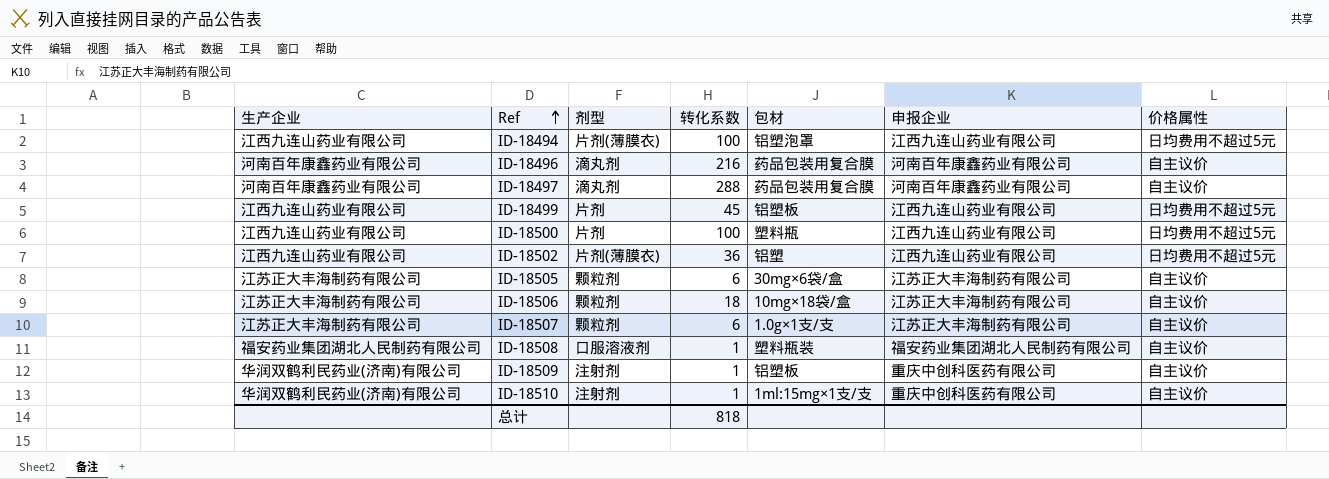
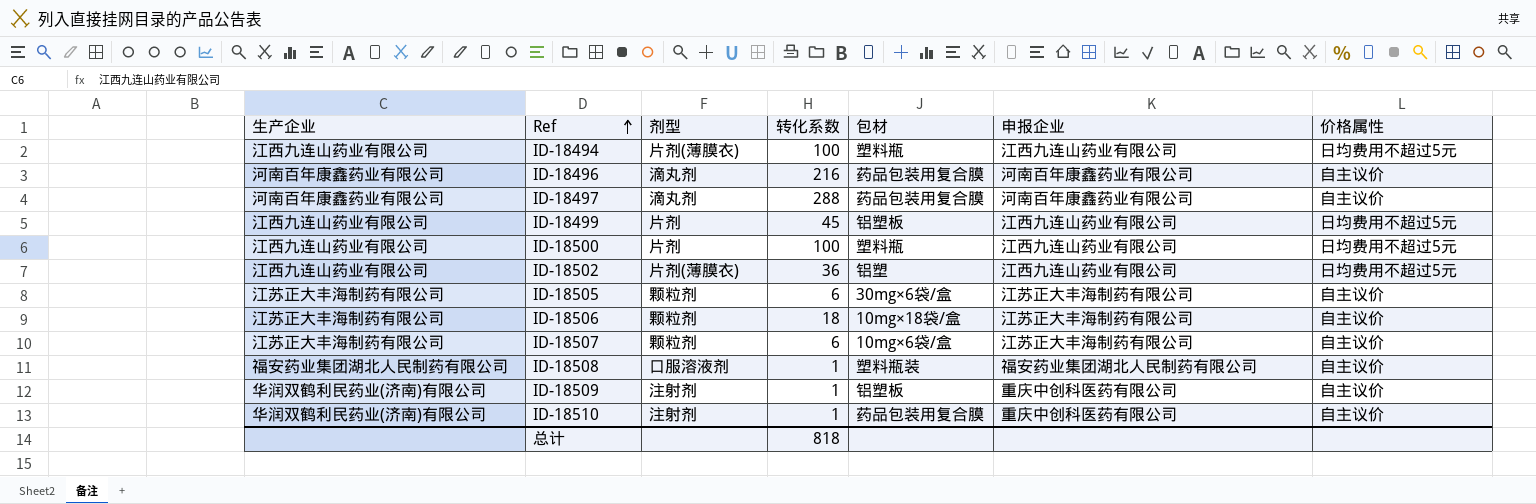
ID-18494 | 包材: 铝塑泡罩 -> 塑料瓶
ID-18507 | 包材: 1.0g×1支/支 -> 10mg×6袋/盒
ID-18510 | 包材: 1ml:15mg×1支/支 -> 药品包装用复合膜

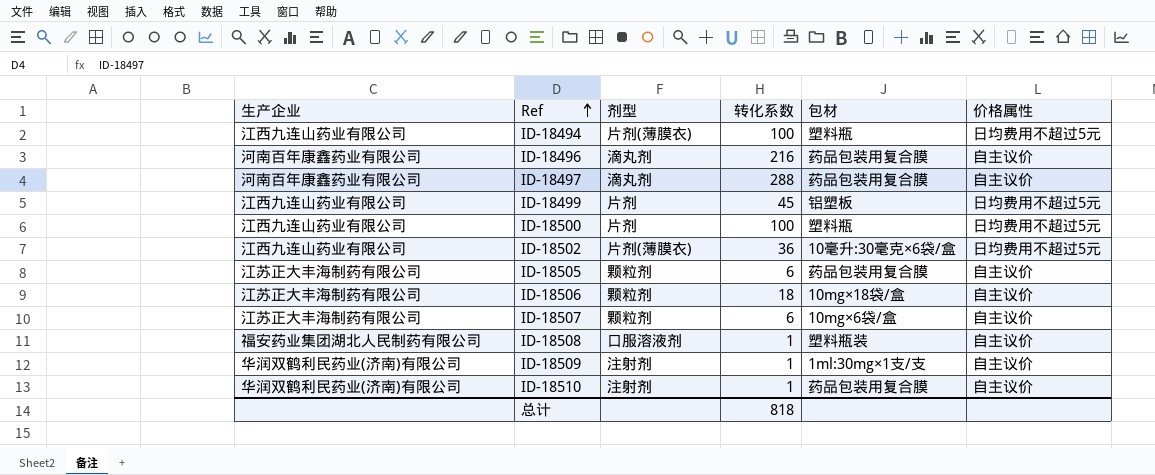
column 申报企业 | position: 6 -> none
ID-18502 | 包材: 铝塑 -> 10毫升:30毫克×6袋/盒
ID-18505 | 包材: 30mg×6袋/盒 -> 药品包装用复合膜
ID-18509 | 包材: 铝塑板 -> 1ml:30mg×1支/支

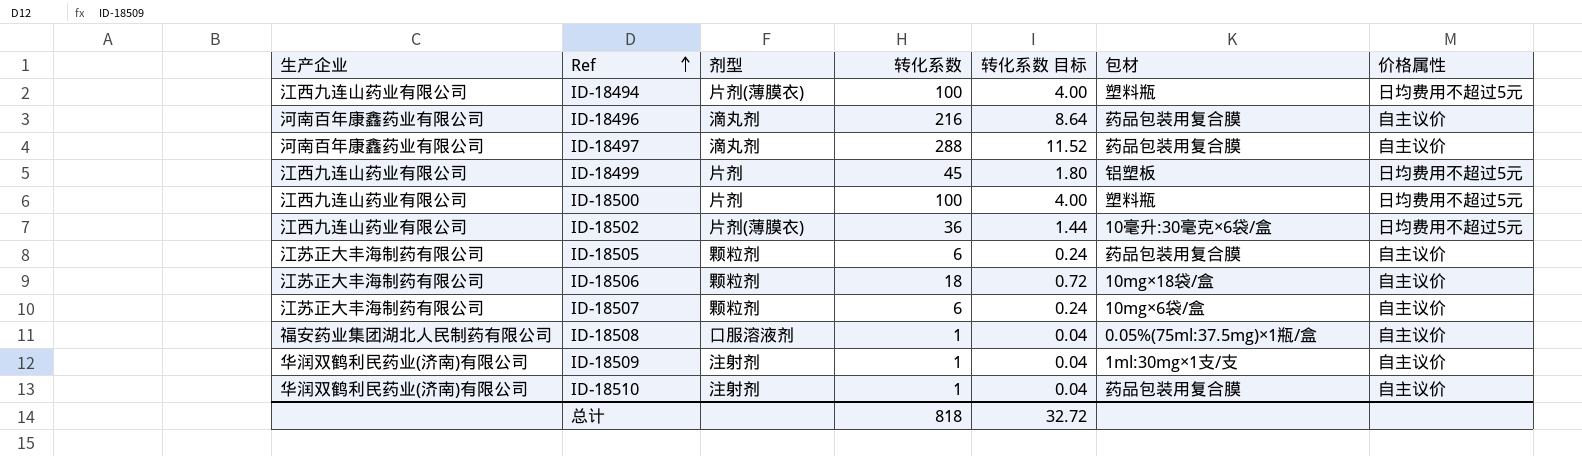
column 转化系数 目标 | formula: none -> [转化系数] * 0.04
ID-18508 | 包材: 塑料瓶装 -> 0.05%(75ml:37.5mg)×1瓶/盒

